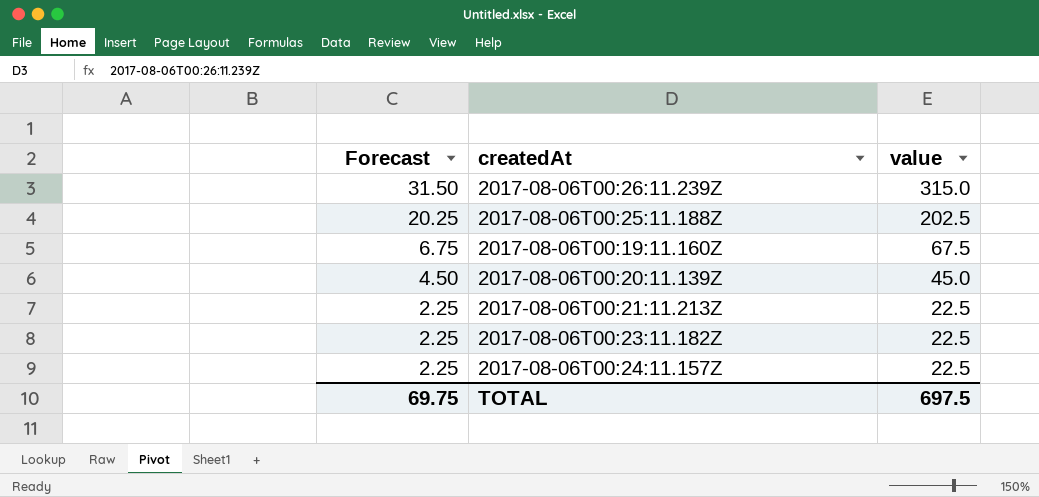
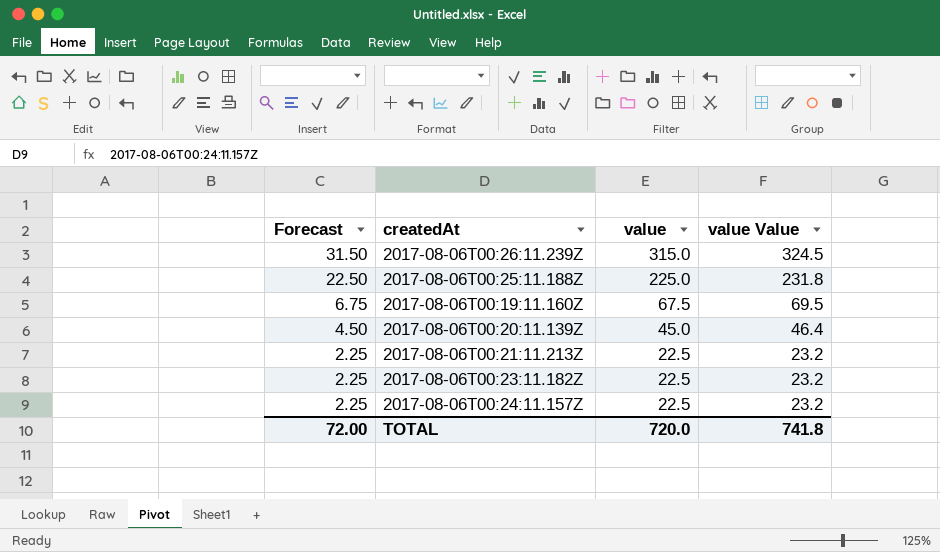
column value Value | formula: none -> [value] * 1.03
2017-08-06T00:25:11.188Z | Forecast: 20.25 -> 22.50
2017-08-06T00:25:11.188Z | value: 202.5 -> 225.0
TOTAL | Forecast: 69.75 -> 72.00
TOTAL | value: 697.5 -> 720.0

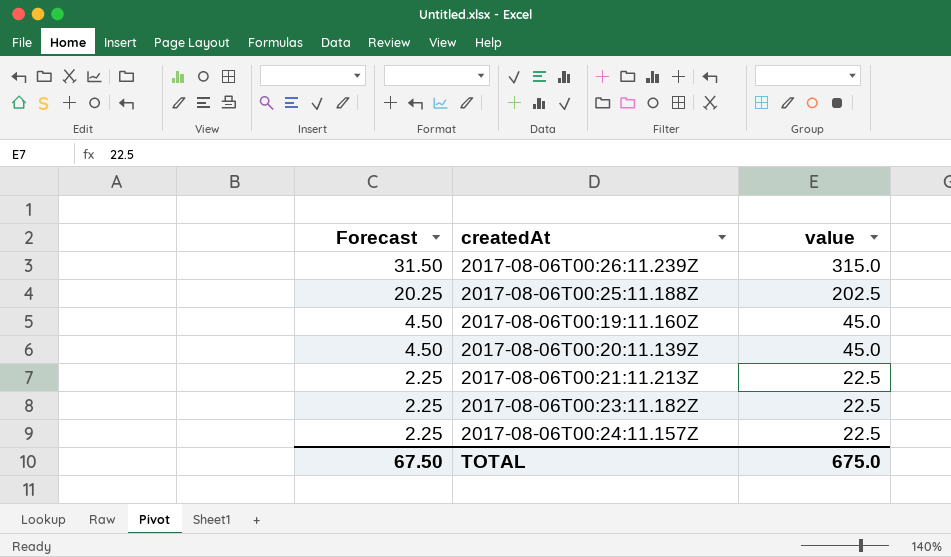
column value Value | formula: [value] * 1.03 -> none
2017-08-06T00:25:11.188Z | Forecast: 22.50 -> 20.25
2017-08-06T00:25:11.188Z | value: 225.0 -> 202.5
2017-08-06T00:19:11.160Z | Forecast: 6.75 -> 4.50
2017-08-06T00:19:11.160Z | value: 67.5 -> 45.0
TOTAL | Forecast: 72.00 -> 67.50
TOTAL | value: 720.0 -> 675.0

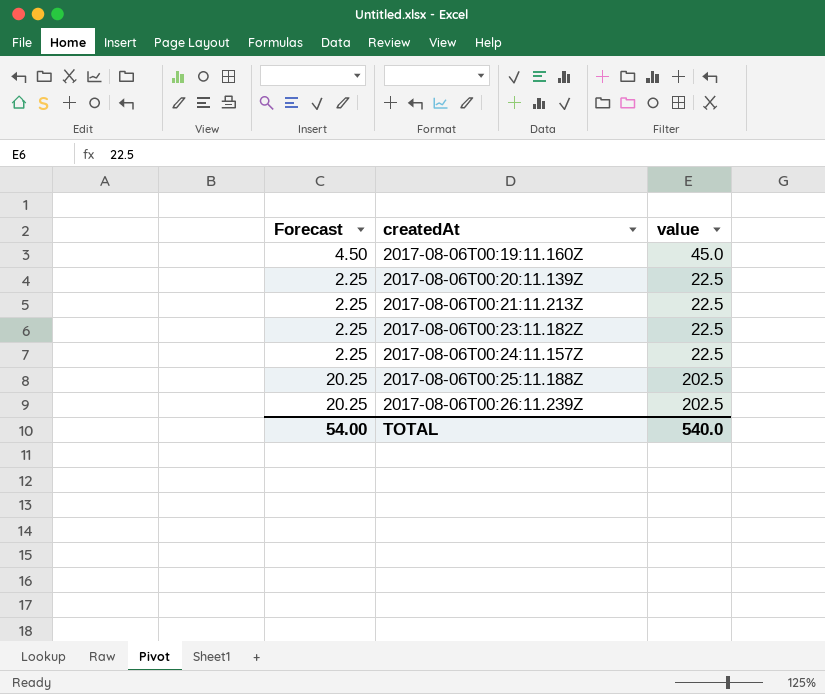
row order: Forecast descending -> createdAt ascending
2017-08-06T00:20:11.139Z | Forecast: 4.50 -> 2.25
2017-08-06T00:20:11.139Z | value: 45.0 -> 22.5
2017-08-06T00:26:11.239Z | Forecast: 31.50 -> 20.25
2017-08-06T00:26:11.239Z | value: 315.0 -> 202.5
TOTAL | Forecast: 67.50 -> 54.00
TOTAL | value: 675.0 -> 540.0

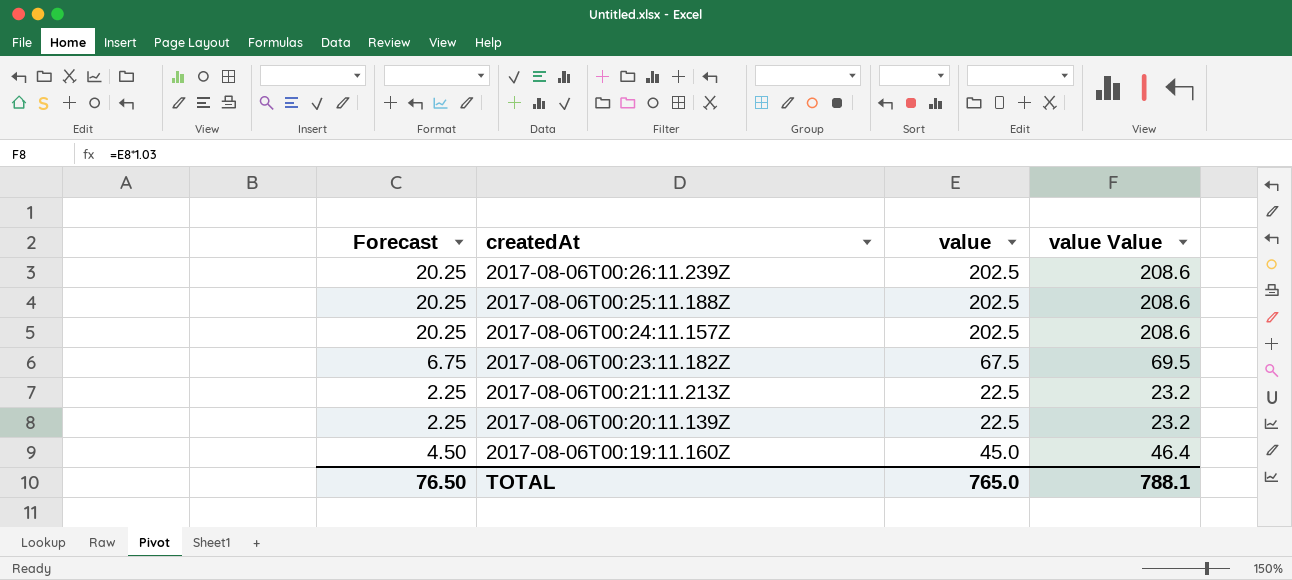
row order: createdAt ascending -> createdAt descending
column value Value | formula: none -> [value] * 1.03
2017-08-06T00:24:11.157Z | Forecast: 2.25 -> 20.25
2017-08-06T00:24:11.157Z | value: 22.5 -> 202.5
2017-08-06T00:23:11.182Z | Forecast: 2.25 -> 6.75
2017-08-06T00:23:11.182Z | value: 22.5 -> 67.5
TOTAL | Forecast: 54.00 -> 76.50
TOTAL | value: 540.0 -> 765.0

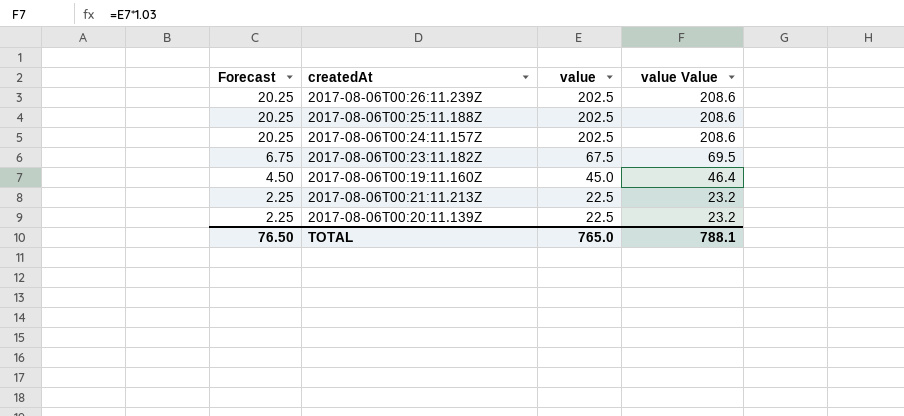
row order: createdAt descending -> Forecast descending

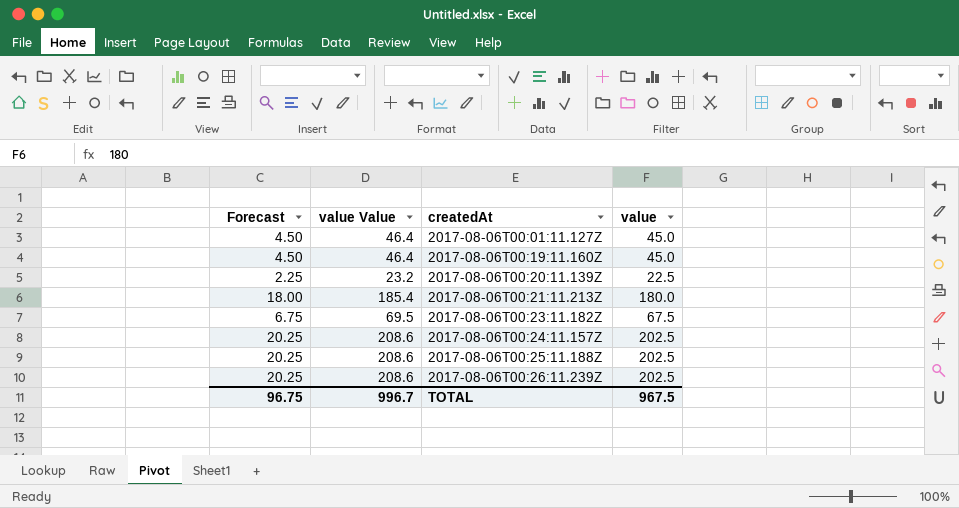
row order: Forecast descending -> createdAt ascending
column value Value | position: 4 -> 2
row 2017-08-06T00:01:11.127Z: none -> 4.50 | 46.4 | 45.0
2017-08-06T00:21:11.213Z | Forecast: 2.25 -> 18.00
2017-08-06T00:21:11.213Z | value Value: 23.2 -> 185.4
2017-08-06T00:21:11.213Z | value: 22.5 -> 180.0
TOTAL | Forecast: 76.50 -> 96.75
TOTAL | value Value: 788.1 -> 996.7
TOTAL | value: 765.0 -> 967.5

